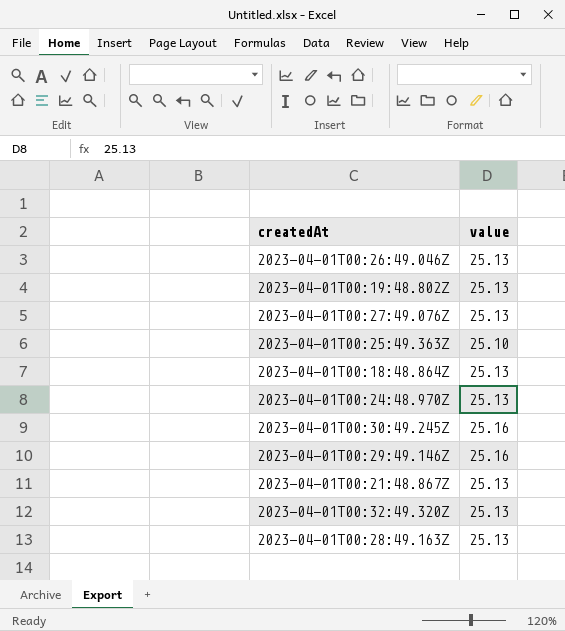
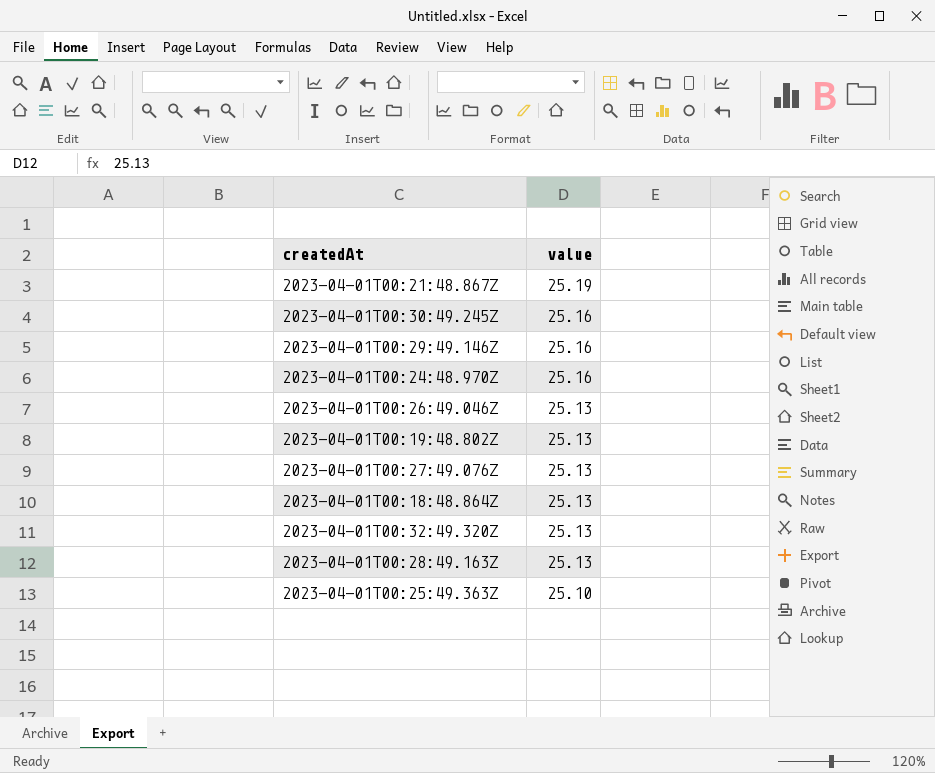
row order: none -> value descending
2023-04-01T00:21:48.867Z | value: 25.13 -> 25.19
2023-04-01T00:24:48.970Z | value: 25.13 -> 25.16

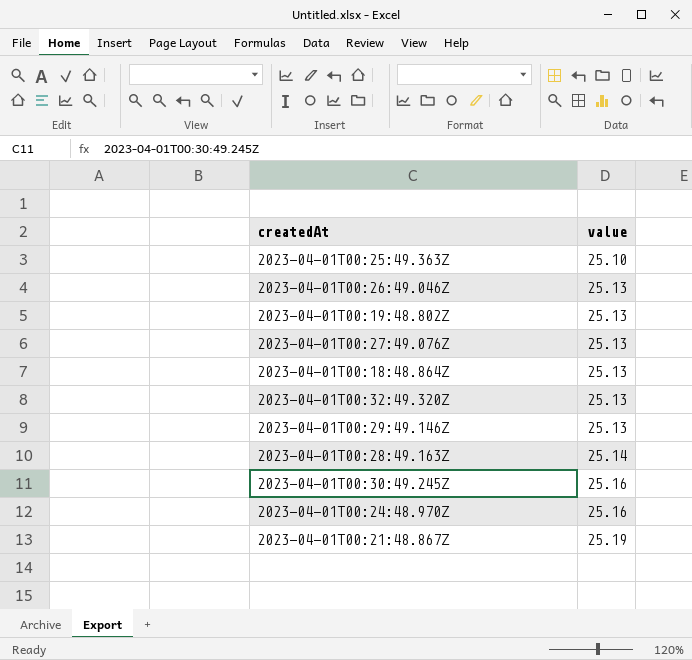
row order: value descending -> value ascending
2023-04-01T00:29:49.146Z | value: 25.16 -> 25.13
2023-04-01T00:28:49.163Z | value: 25.13 -> 25.14

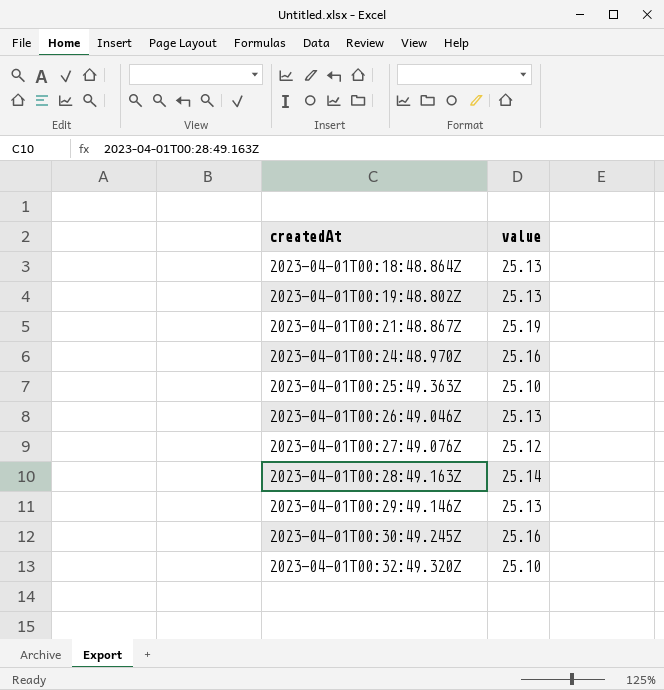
row order: value ascending -> createdAt ascending
2023-04-01T00:27:49.076Z | value: 25.13 -> 25.12
2023-04-01T00:32:49.320Z | value: 25.13 -> 25.10

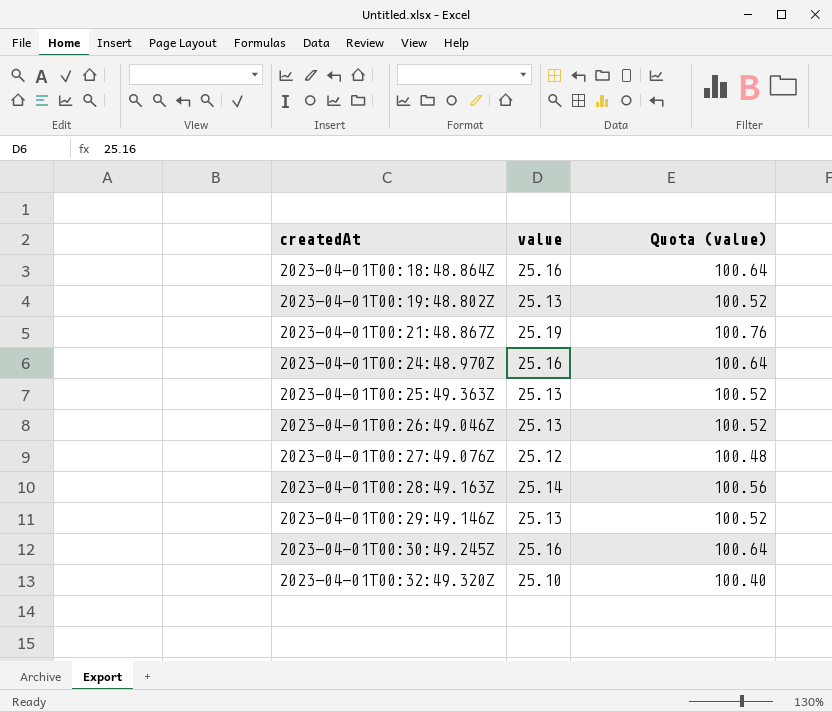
column Quota (value) | formula: none -> [value] * 4
2023-04-01T00:18:48.864Z | value: 25.13 -> 25.16
2023-04-01T00:25:49.363Z | value: 25.10 -> 25.13

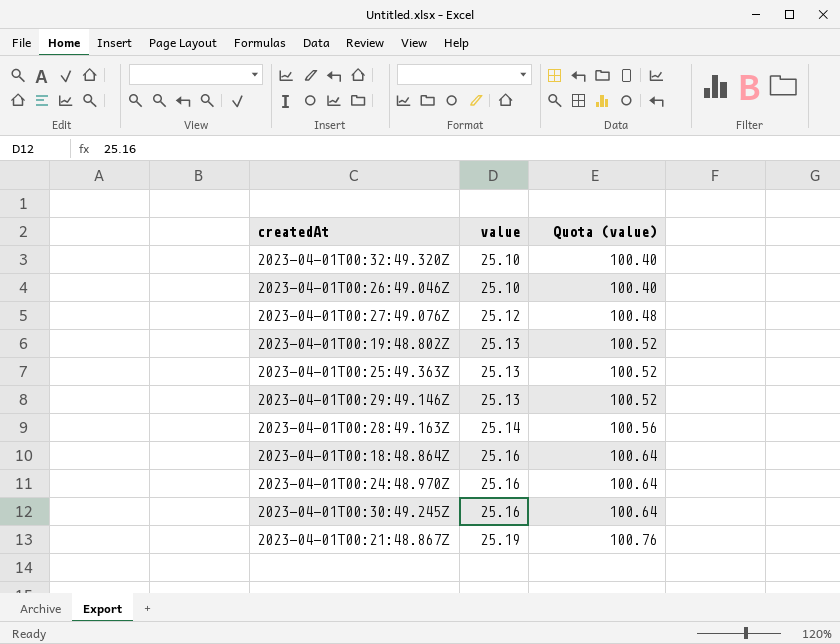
row order: createdAt ascending -> value ascending
2023-04-01T00:26:49.046Z | value: 25.13 -> 25.10
2023-04-01T00:26:49.046Z | Quota (value): 100.52 -> 100.40

